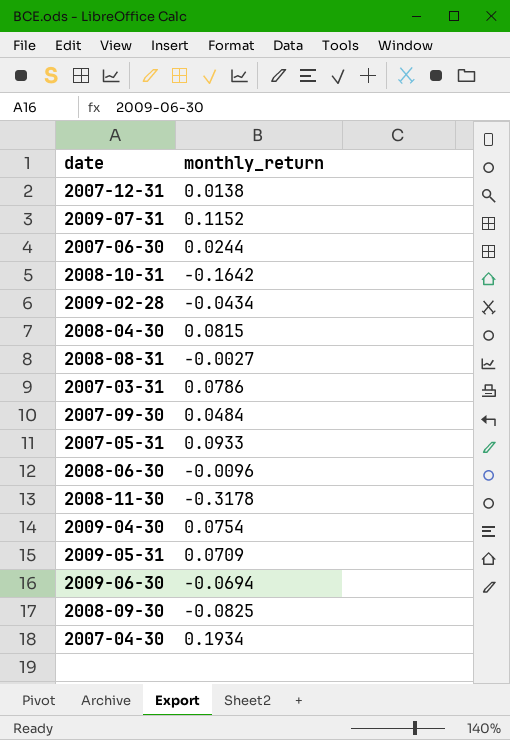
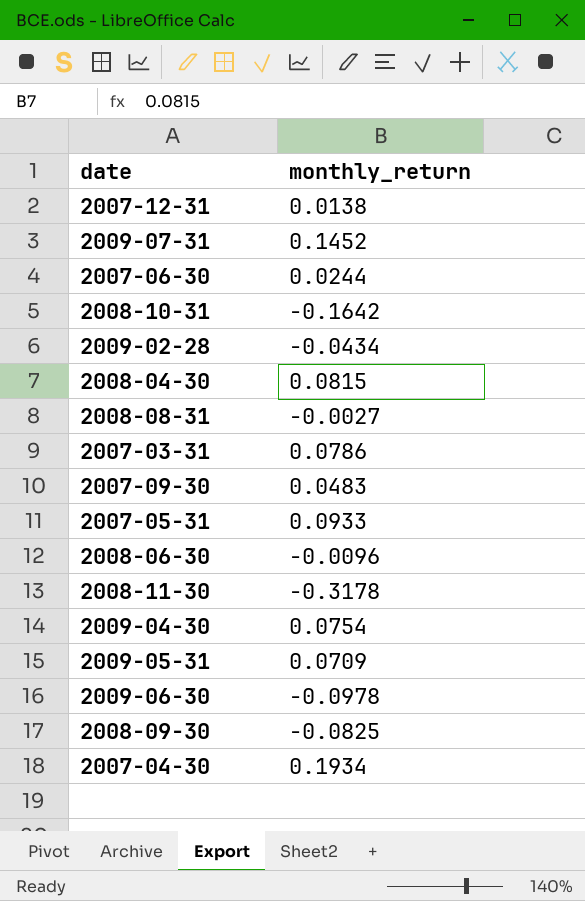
2009-07-31 | monthly_return: 0.1152 -> 0.1452
2007-09-30 | monthly_return: 0.0484 -> 0.0483
2009-06-30 | monthly_return: -0.0694 -> -0.0978

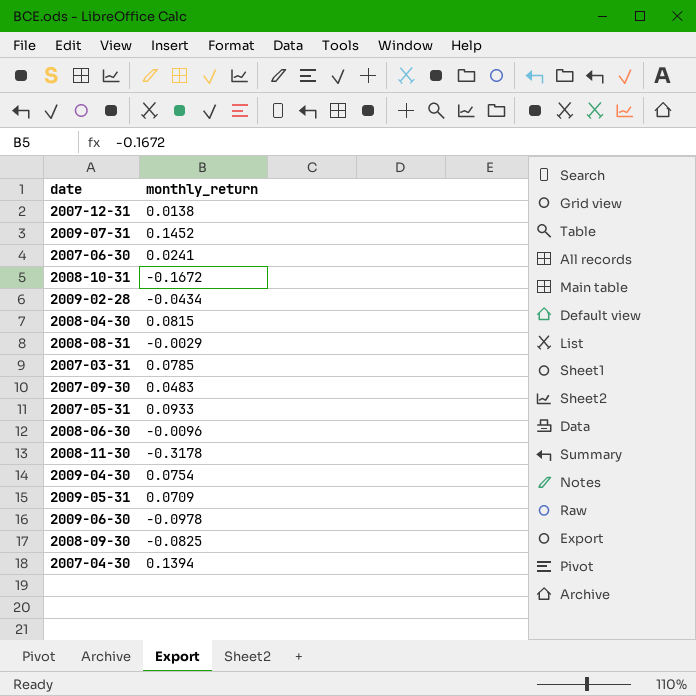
2007-06-30 | monthly_return: 0.0244 -> 0.0241
2008-10-31 | monthly_return: -0.1642 -> -0.1672
2008-08-31 | monthly_return: -0.0027 -> -0.0029
2007-03-31 | monthly_return: 0.0786 -> 0.0785
2007-04-30 | monthly_return: 0.1934 -> 0.1394

